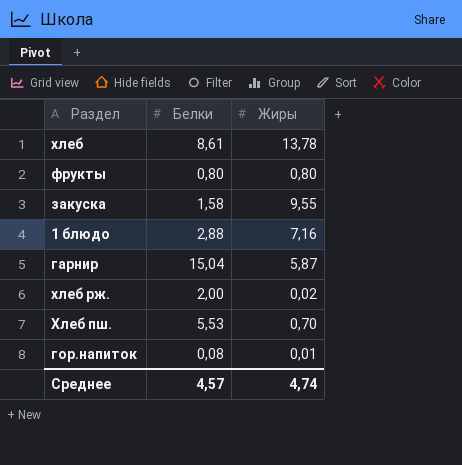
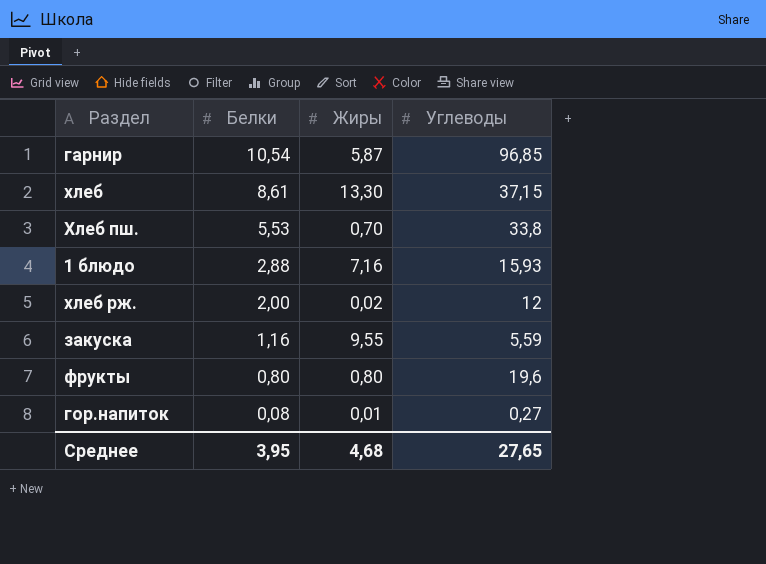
row order: none -> Белки descending
column Углеводы | position: none -> 4
гарнир | Белки: 15,04 -> 10,54
хлеб | Жиры: 13,78 -> 13,30
закуска | Белки: 1,58 -> 1,16
Среднее | Белки: 4,57 -> 3,95
Среднее | Жиры: 4,74 -> 4,68

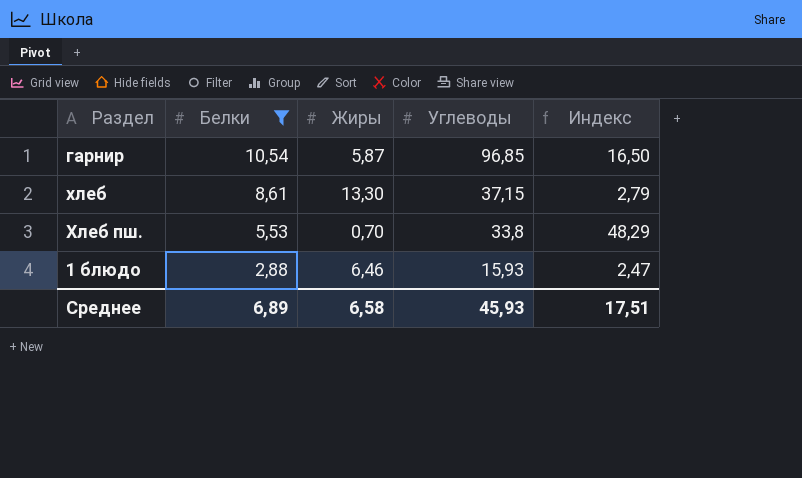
filter: none -> Белки >= 2,88
column Индекс | formula: none -> [Углеводы] / [Жиры]
1 блюдо | Жиры: 7,16 -> 6,46
Среднее | Белки: 3,95 -> 6,89
Среднее | Жиры: 4,68 -> 6,58
Среднее | Углеводы: 27,65 -> 45,93

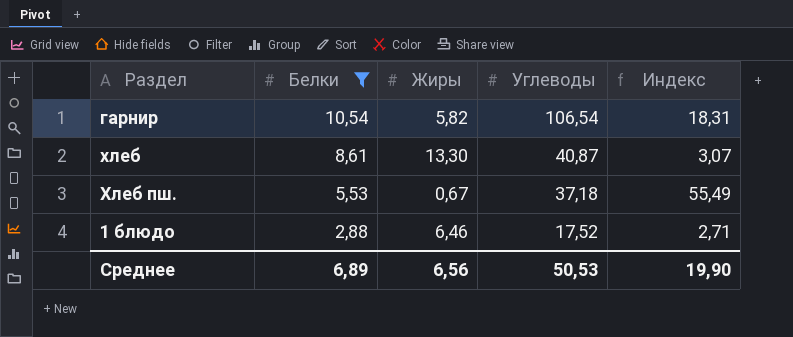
гарнир | Жиры: 5,87 -> 5,82
гарнир | Углеводы: 96,85 -> 106,54
гарнир | Индекс: 16,50 -> 18,31
хлеб | Углеводы: 37,15 -> 40,87
хлеб | Индекс: 2,79 -> 3,07
Хлеб пш. | Жиры: 0,70 -> 0,67
Хлеб пш. | Углеводы: 33,8 -> 37,18
Хлеб пш. | Индекс: 48,29 -> 55,49
1 блюдо | Углеводы: 15,93 -> 17,52
1 блюдо | Индекс: 2,47 -> 2,71
Среднее | Жиры: 6,58 -> 6,56
Среднее | Углеводы: 45,93 -> 50,53
Среднее | Индекс: 17,51 -> 19,90

